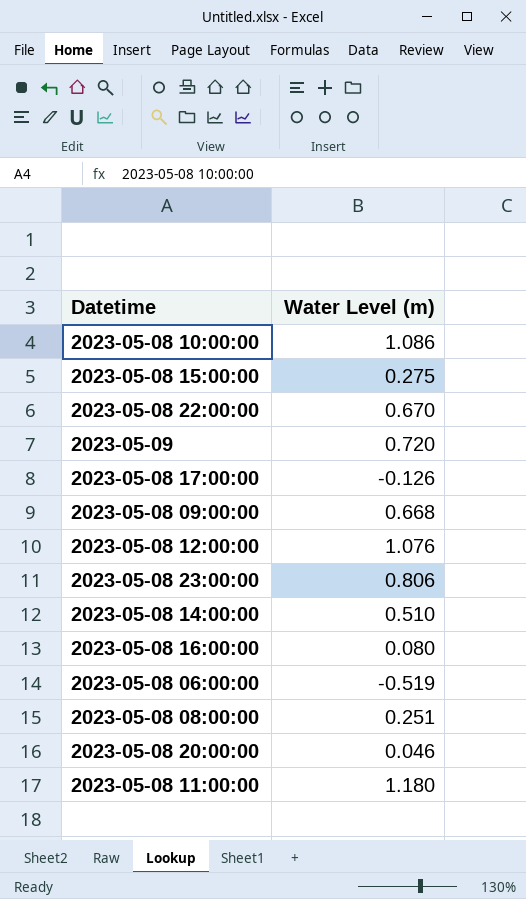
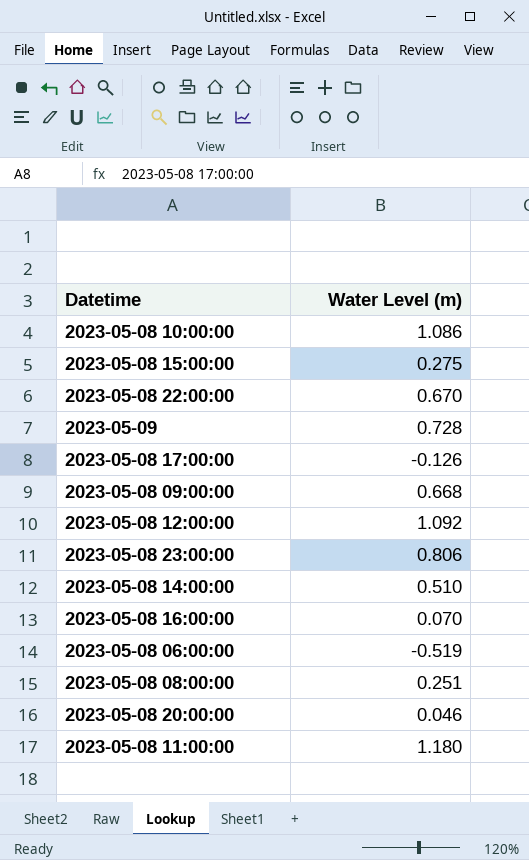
2023-05-09 | Water Level (m): 0.720 -> 0.728
2023-05-08 12:00:00 | Water Level (m): 1.076 -> 1.092
2023-05-08 16:00:00 | Water Level (m): 0.080 -> 0.070

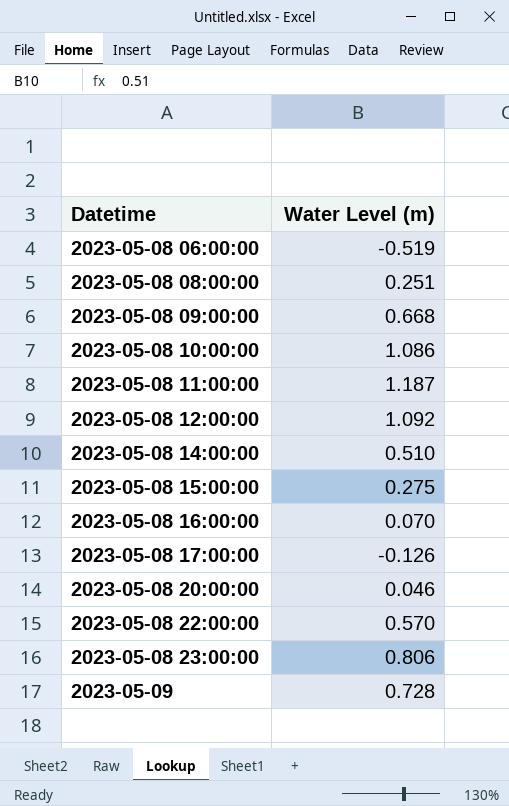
row order: none -> Datetime ascending
2023-05-08 11:00:00 | Water Level (m): 1.180 -> 1.187
2023-05-08 22:00:00 | Water Level (m): 0.670 -> 0.570

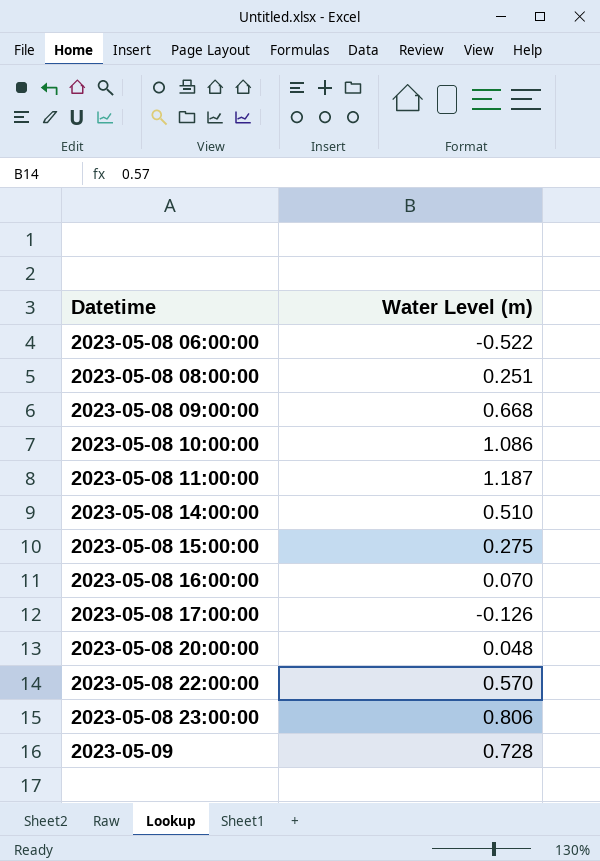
row 2023-05-08 12:00:00: 1.092 -> none
2023-05-08 06:00:00 | Water Level (m): -0.519 -> -0.522
2023-05-08 20:00:00 | Water Level (m): 0.046 -> 0.048

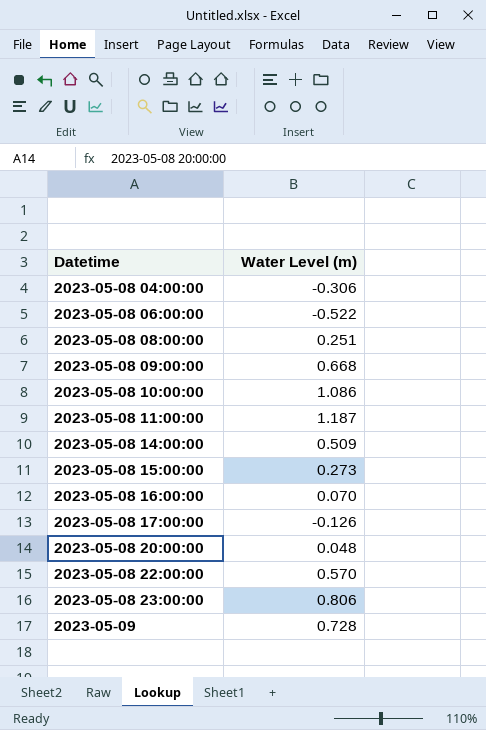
row 2023-05-08 04:00:00: none -> -0.306
2023-05-08 14:00:00 | Water Level (m): 0.510 -> 0.509
2023-05-08 15:00:00 | Water Level (m): 0.275 -> 0.273

